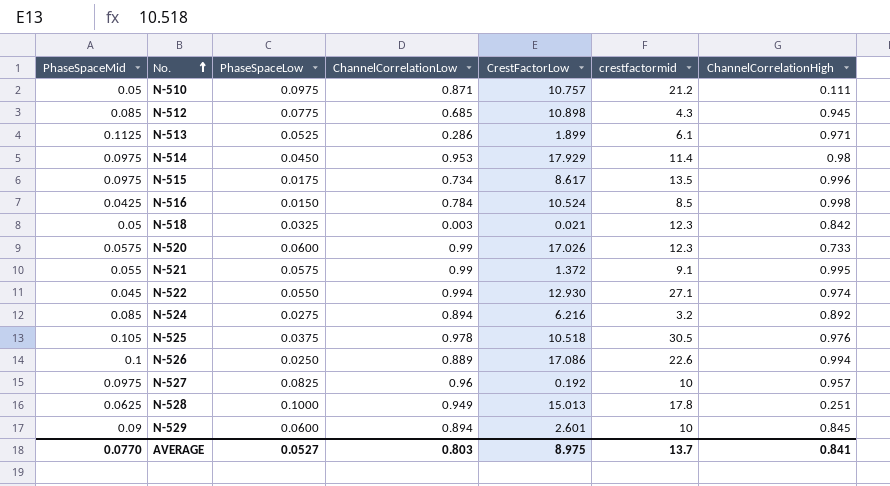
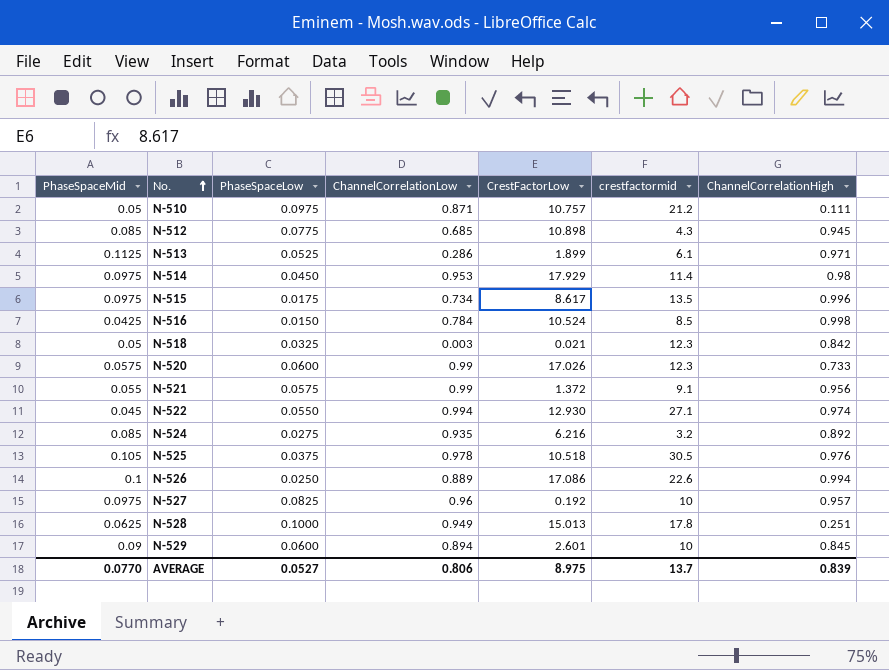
N-521 | ChannelCorrelationHigh: 0.995 -> 0.956
N-524 | ChannelCorrelationLow: 0.894 -> 0.935
AVERAGE | ChannelCorrelationLow: 0.803 -> 0.806
AVERAGE | ChannelCorrelationHigh: 0.841 -> 0.839

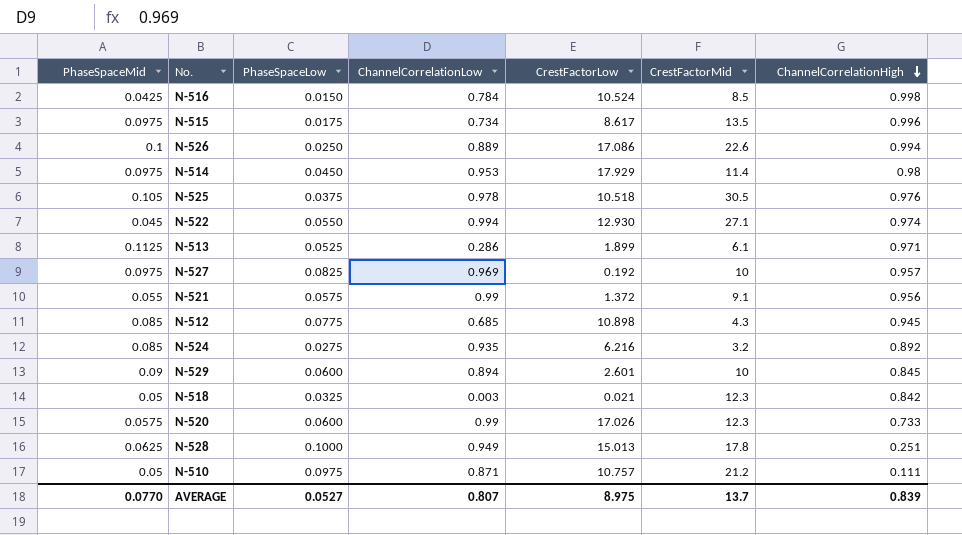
row order: No. ascending -> ChannelCorrelationHigh descending
column name: crestfactormid -> CrestFactorMid
N-527 | ChannelCorrelationLow: 0.96 -> 0.969
AVERAGE | ChannelCorrelationLow: 0.806 -> 0.807

